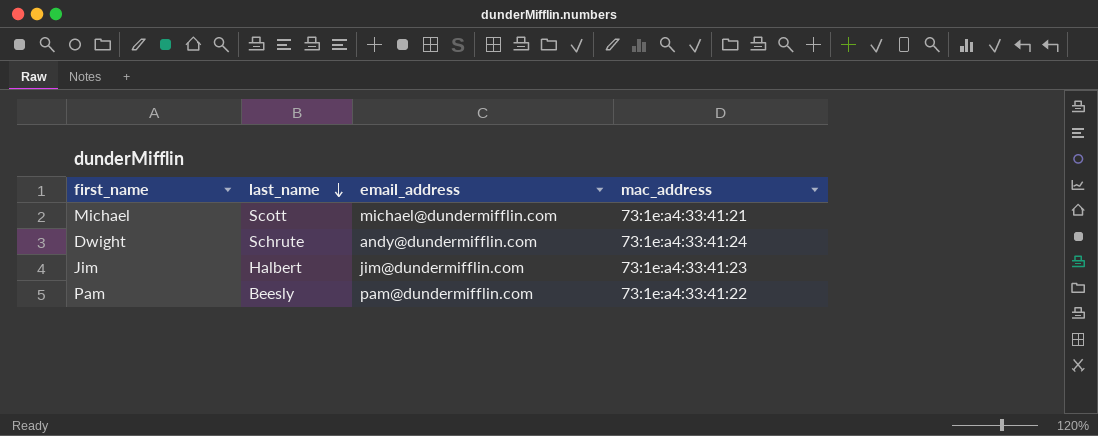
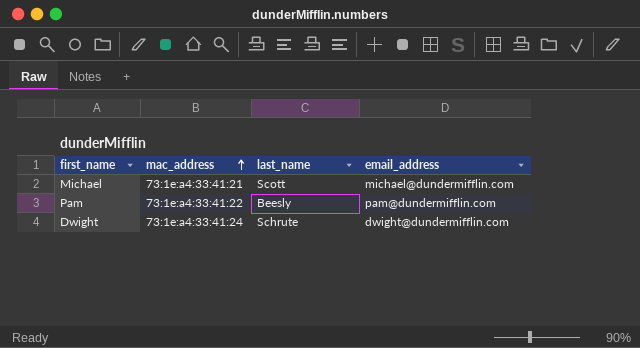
row order: last_name descending -> mac_address ascending
column mac_address | position: 4 -> 2
row Jim: Halbert | jim@dundermifflin.com | 73:1e:a4:33:41:23 -> none
Dwight | email_address: andy@dundermifflin.com -> dwight@dundermifflin.com

